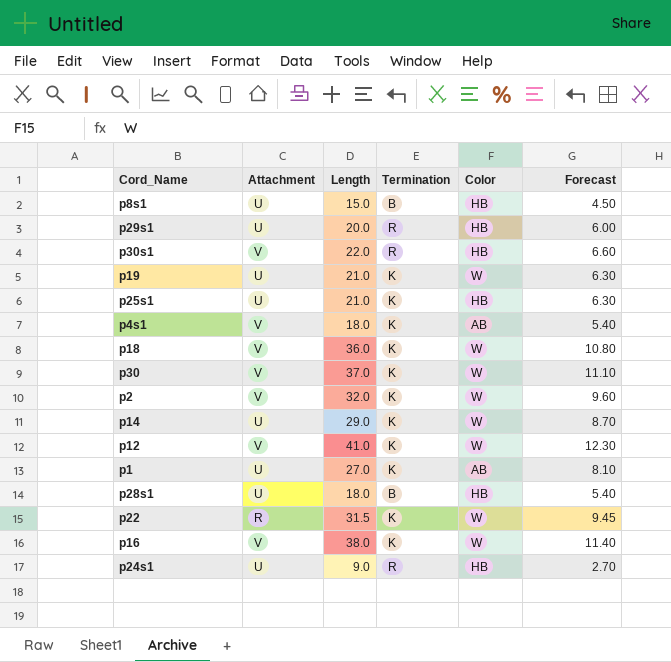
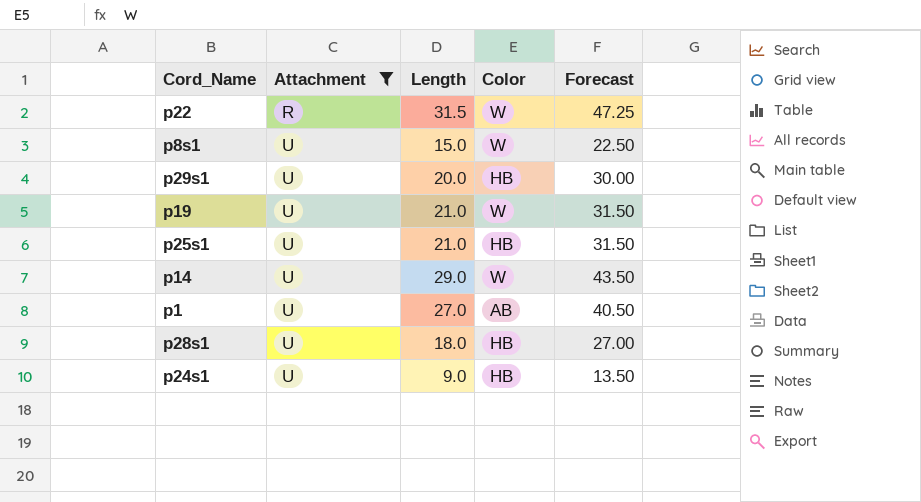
filter: none -> Attachment != V
row order: none -> Attachment ascending
column Termination | position: 4 -> none
column Forecast | formula: [Length] * 0.3 -> [Length] * 1.5
p8s1 | Color: HB -> W

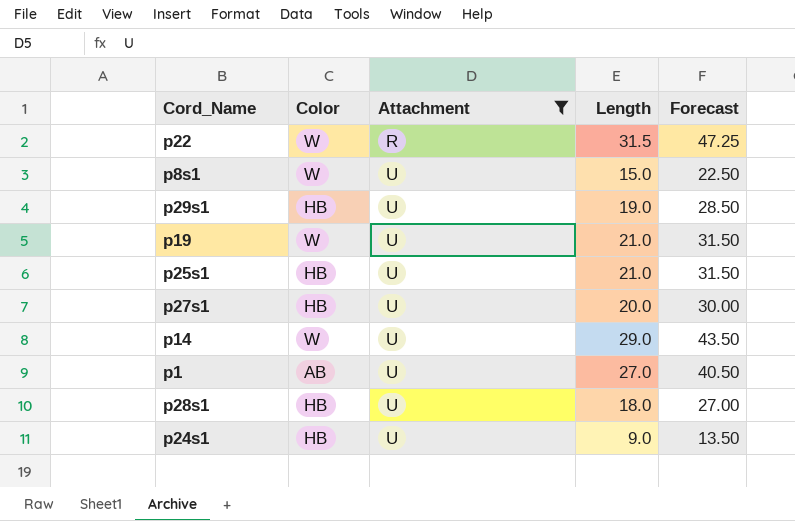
column Color | position: 4 -> 2
p29s1 | Length: 20.0 -> 19.0
p29s1 | Forecast: 30.00 -> 28.50
row p27s1: none -> HB | U | 20.0 | 30.00

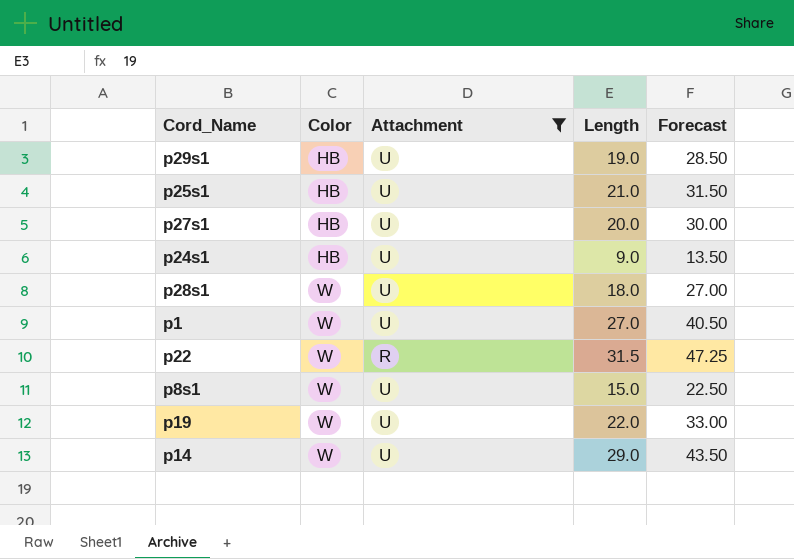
row order: Attachment ascending -> Color ascending
p28s1 | Color: HB -> W
p1 | Color: AB -> W
p19 | Length: 21.0 -> 22.0
p19 | Forecast: 31.50 -> 33.00

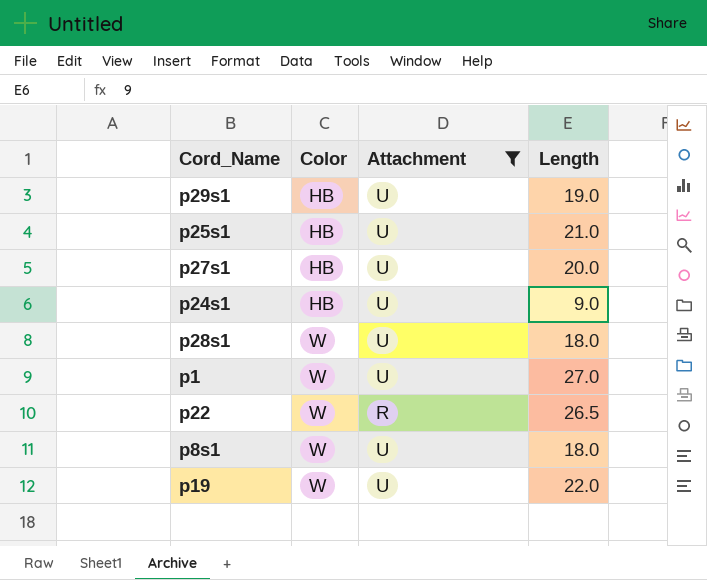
column Forecast | formula: [Length] * 1.5 -> none
row p14: W | U | 29.0 | 43.50 -> none
p22 | Length: 31.5 -> 26.5
p8s1 | Length: 15.0 -> 18.0

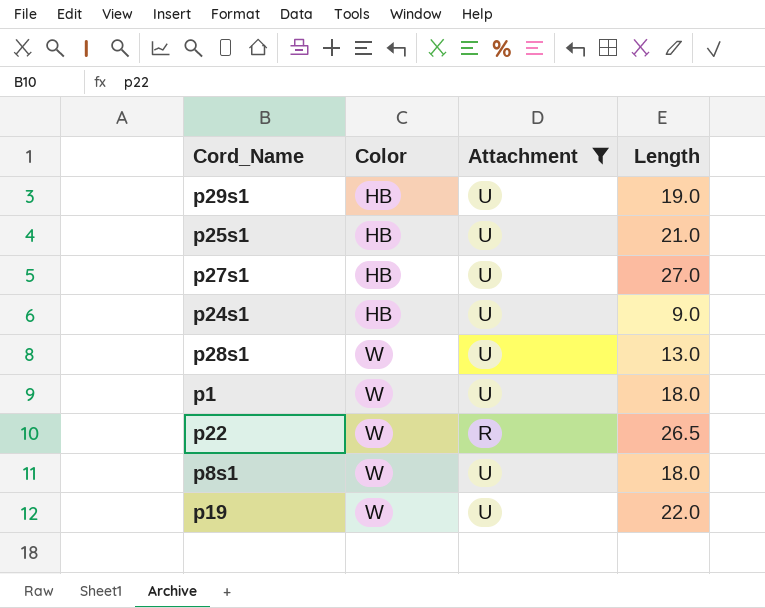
p27s1 | Length: 20.0 -> 27.0
p28s1 | Length: 18.0 -> 13.0
p1 | Length: 27.0 -> 18.0

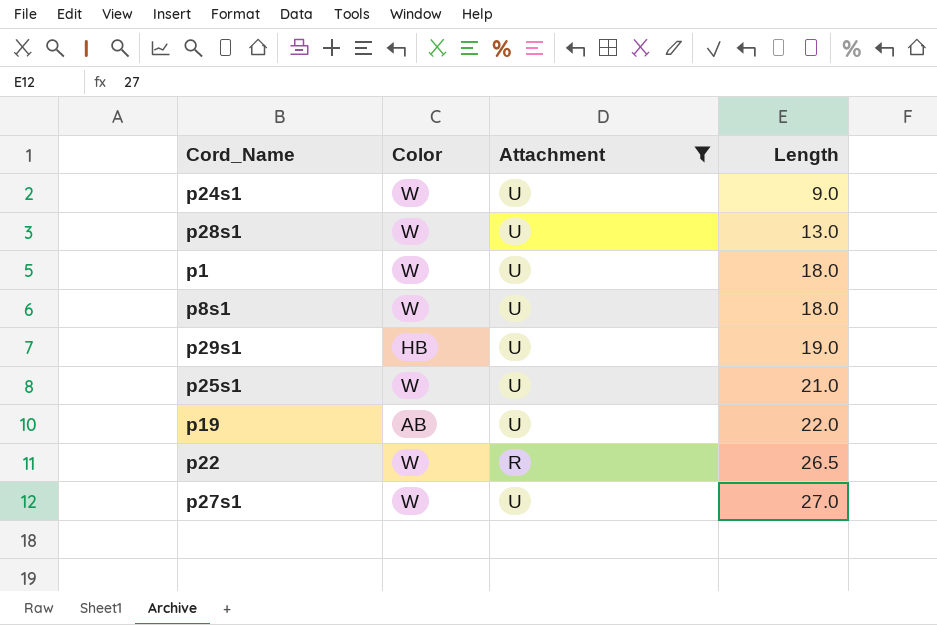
row order: Color ascending -> Length ascending
p24s1 | Color: HB -> W
p25s1 | Color: HB -> W
p19 | Color: W -> AB
p27s1 | Color: HB -> W

